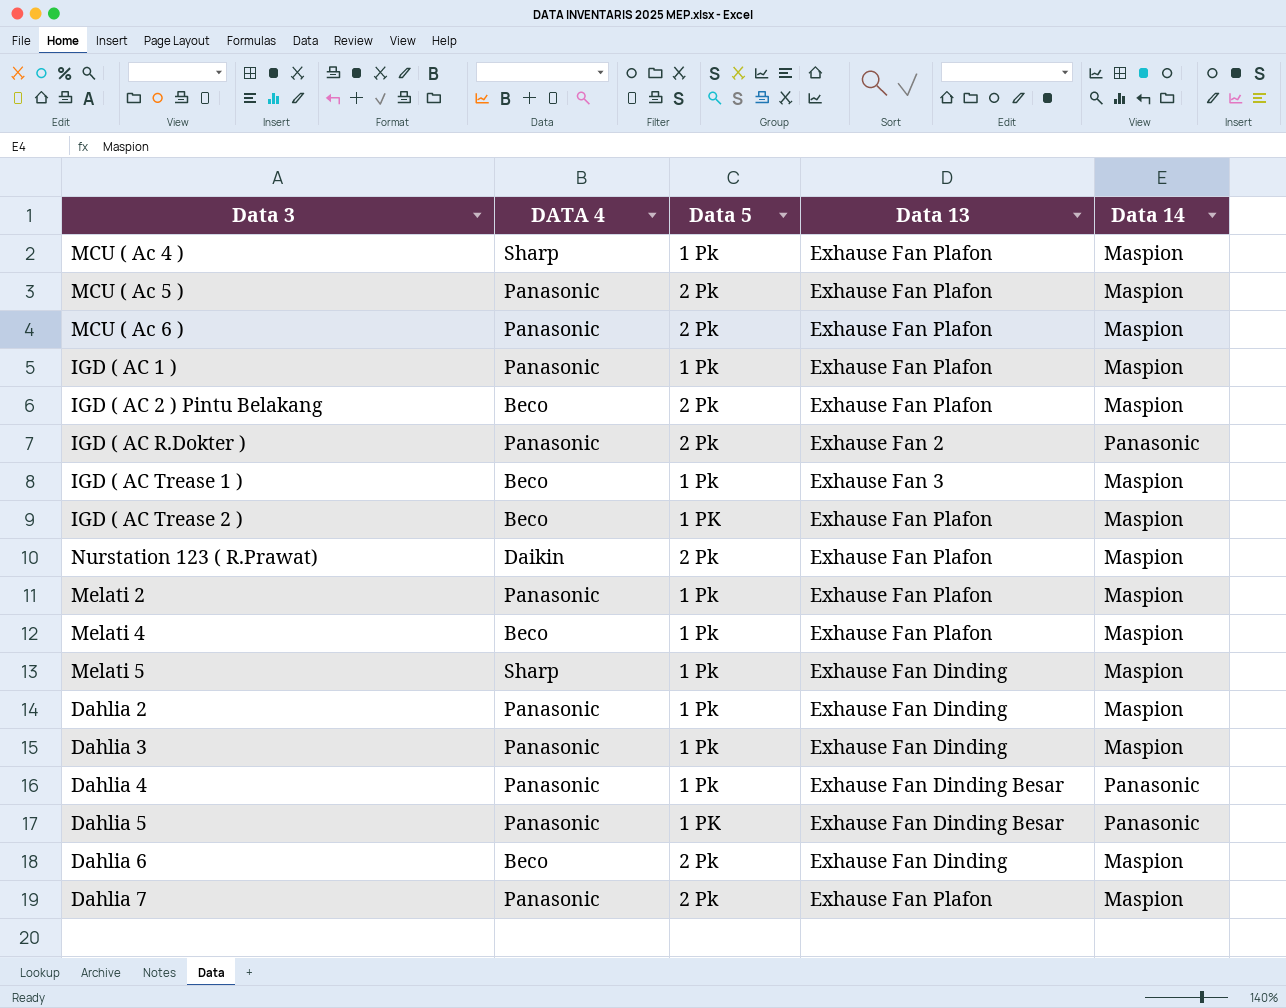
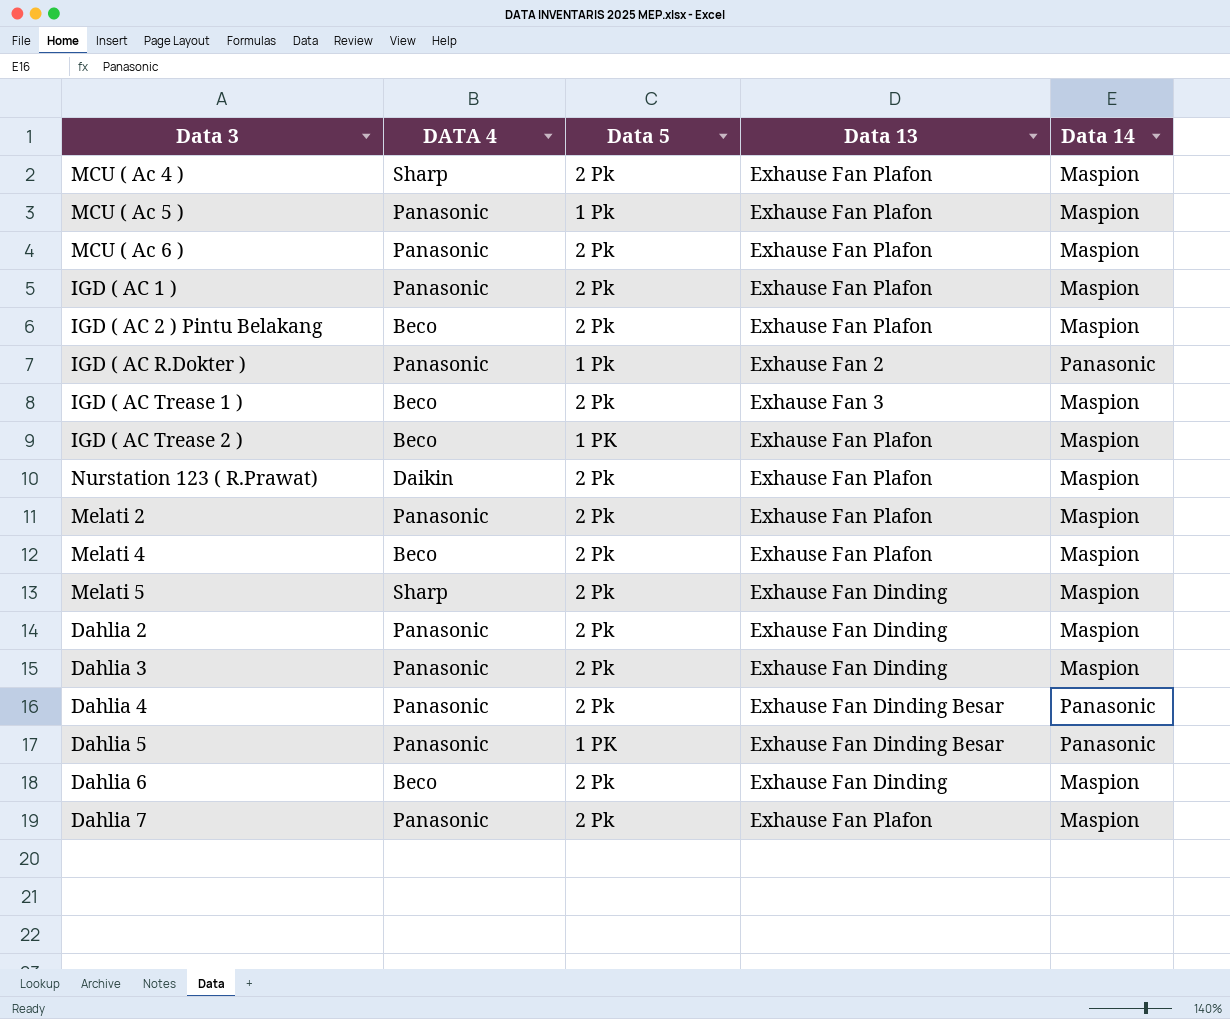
MCU ( Ac 4 ) | Data 5: 1 Pk -> 2 Pk
MCU ( Ac 5 ) | Data 5: 2 Pk -> 1 Pk
IGD ( AC 1 ) | Data 5: 1 Pk -> 2 Pk
IGD ( AC R.Dokter ) | Data 5: 2 Pk -> 1 Pk
IGD ( AC Trease 1 ) | Data 5: 1 Pk -> 2 Pk
Melati 2 | Data 5: 1 Pk -> 2 Pk
Melati 4 | Data 5: 1 Pk -> 2 Pk
Melati 5 | Data 5: 1 Pk -> 2 Pk
Dahlia 2 | Data 5: 1 Pk -> 2 Pk
Dahlia 3 | Data 5: 1 Pk -> 2 Pk
Dahlia 4 | Data 5: 1 Pk -> 2 Pk

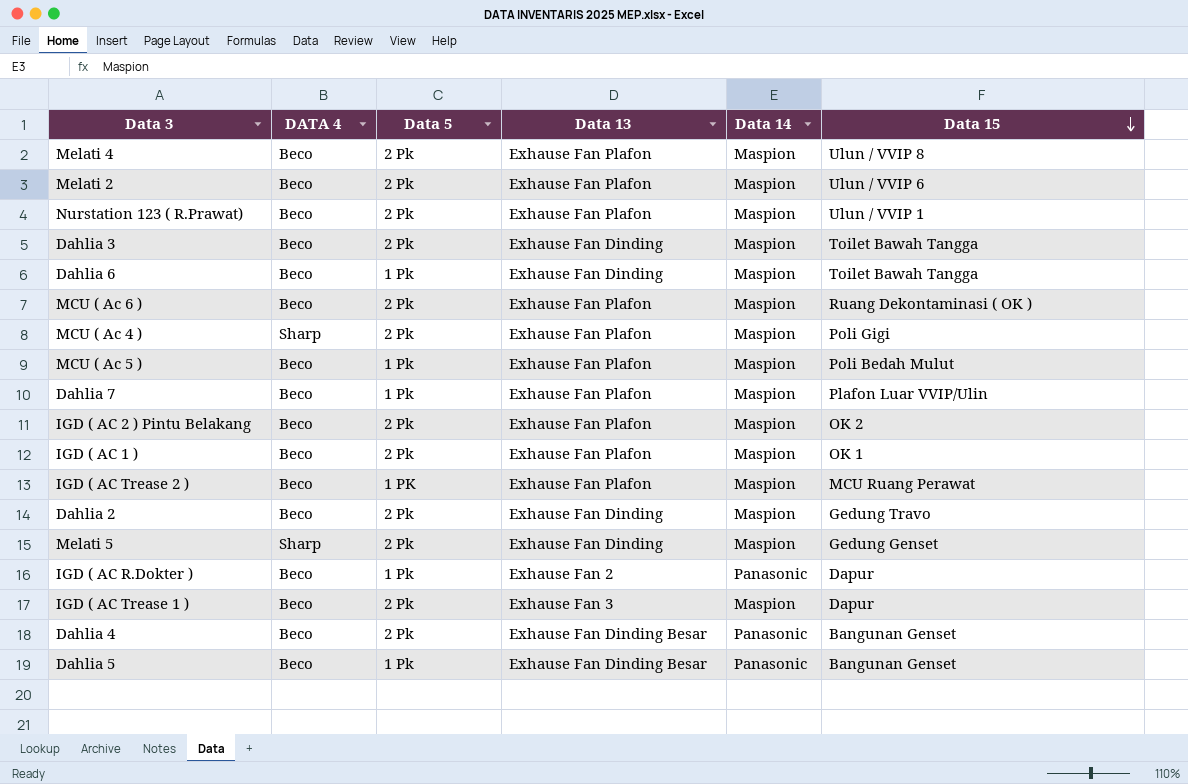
row order: none -> Data 15 descending
column Data 15 | position: none -> 6
Melati 2 | DATA 4: Panasonic -> Beco
Nurstation 123 ( R.Prawat) | DATA 4: Daikin -> Beco
Dahlia 3 | DATA 4: Panasonic -> Beco
Dahlia 6 | Data 5: 2 Pk -> 1 Pk
MCU ( Ac 6 ) | DATA 4: Panasonic -> Beco
MCU ( Ac 5 ) | DATA 4: Panasonic -> Beco
Dahlia 7 | DATA 4: Panasonic -> Beco
Dahlia 7 | Data 5: 2 Pk -> 1 Pk
IGD ( AC 1 ) | DATA 4: Panasonic -> Beco
Dahlia 2 | DATA 4: Panasonic -> Beco
IGD ( AC R.Dokter ) | DATA 4: Panasonic -> Beco
Dahlia 4 | DATA 4: Panasonic -> Beco
Dahlia 5 | DATA 4: Panasonic -> Beco
Dahlia 5 | Data 5: 1 PK -> 1 Pk

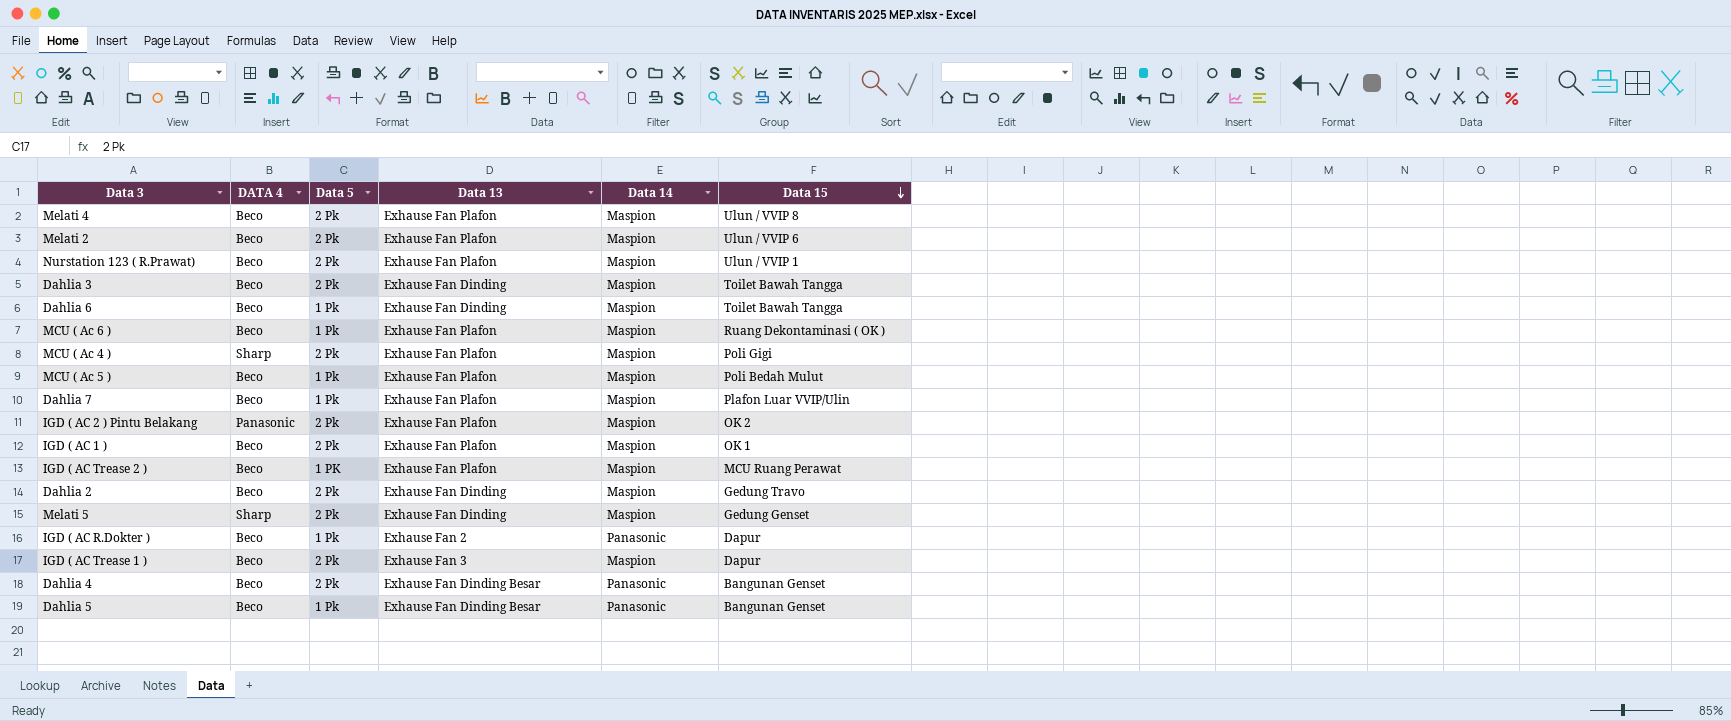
MCU ( Ac 6 ) | Data 5: 2 Pk -> 1 Pk
IGD ( AC 2 ) Pintu Belakang | DATA 4: Beco -> Panasonic

